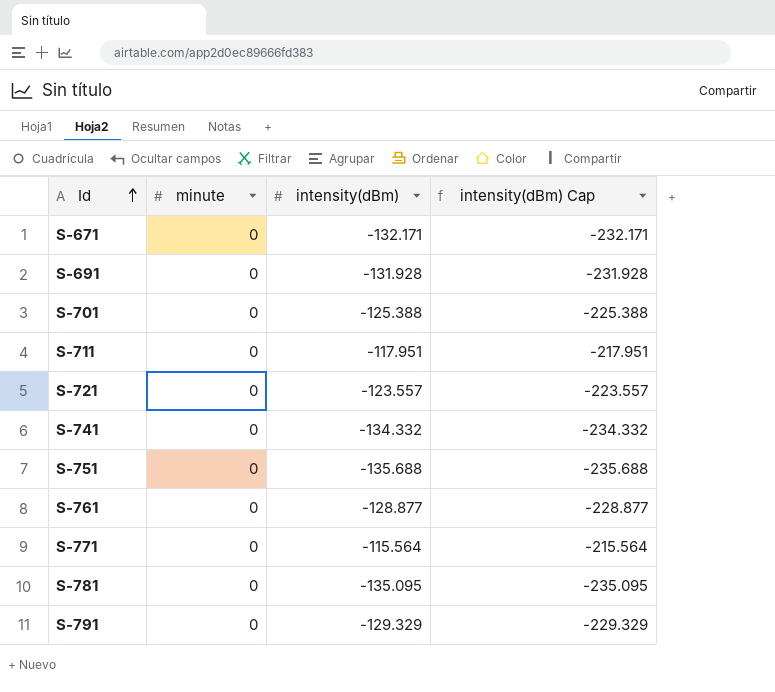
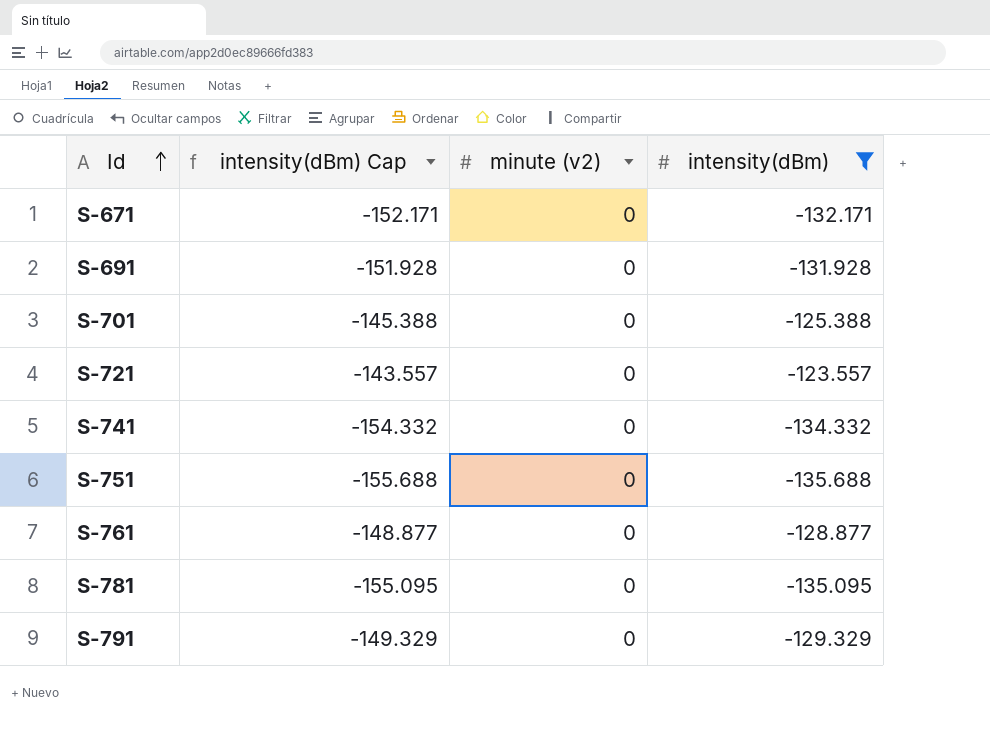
filter: none -> intensity(dBm) <= -123.557
column intensity(dBm) Cap | formula: [intensity(dBm)] - 100 -> [intensity(dBm)] - 20
column intensity(dBm) Cap | position: 4 -> 2
column name: minute -> minute (v2)

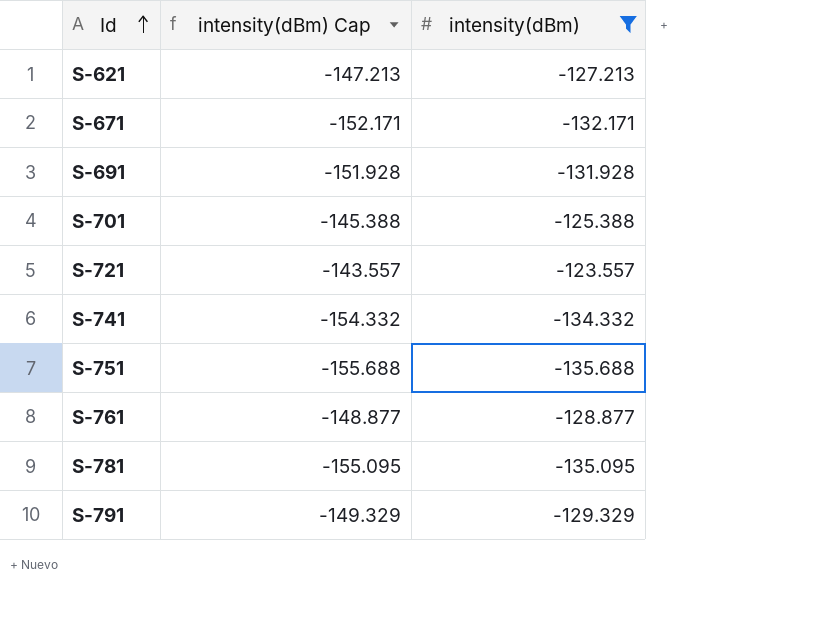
column minute (v2) | position: 3 -> none
row S-621: none -> -147.213 | -127.213

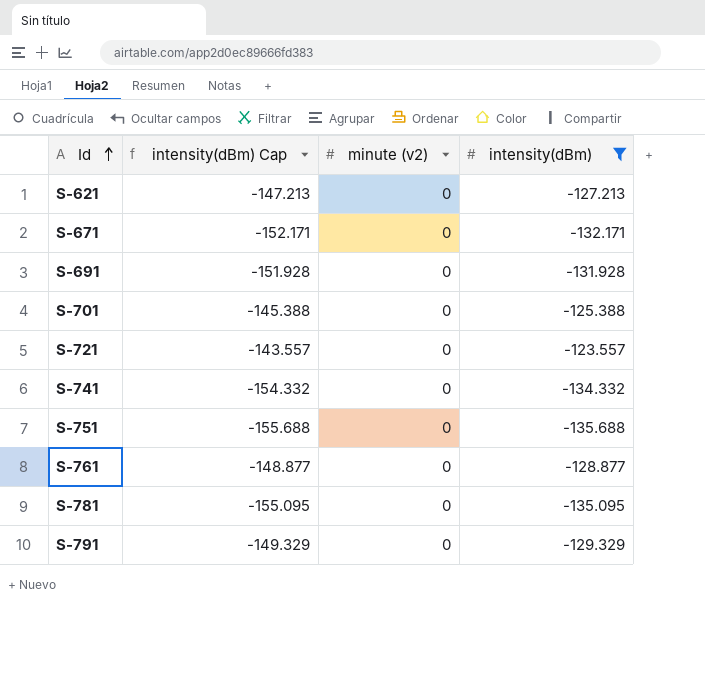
column minute (v2) | position: none -> 3

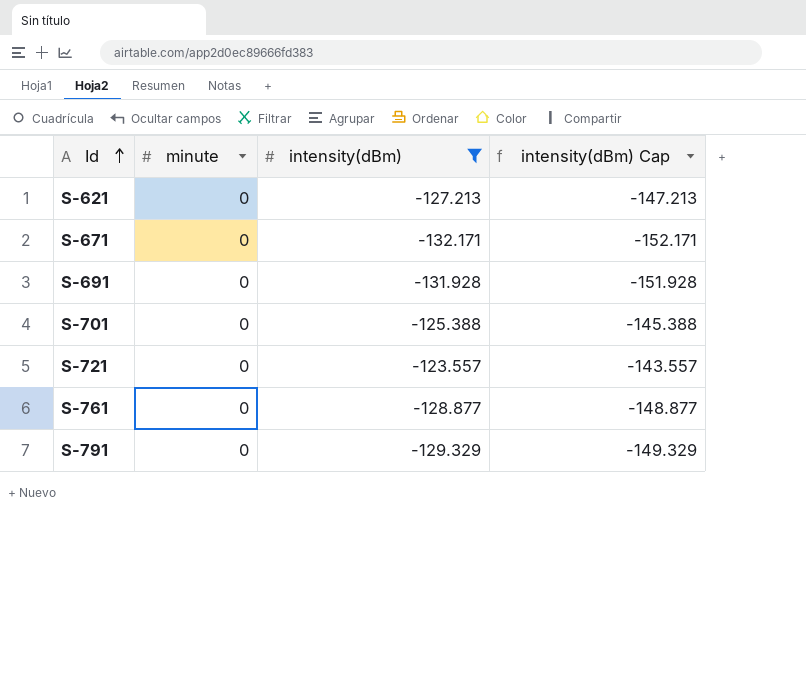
column name: minute (v2) -> minute
column intensity(dBm) Cap | position: 2 -> 4
row S-741: -154.332 | 0 | -134.332 -> none
row S-751: -155.688 | 0 | -135.688 -> none
row S-781: -155.095 | 0 | -135.095 -> none

